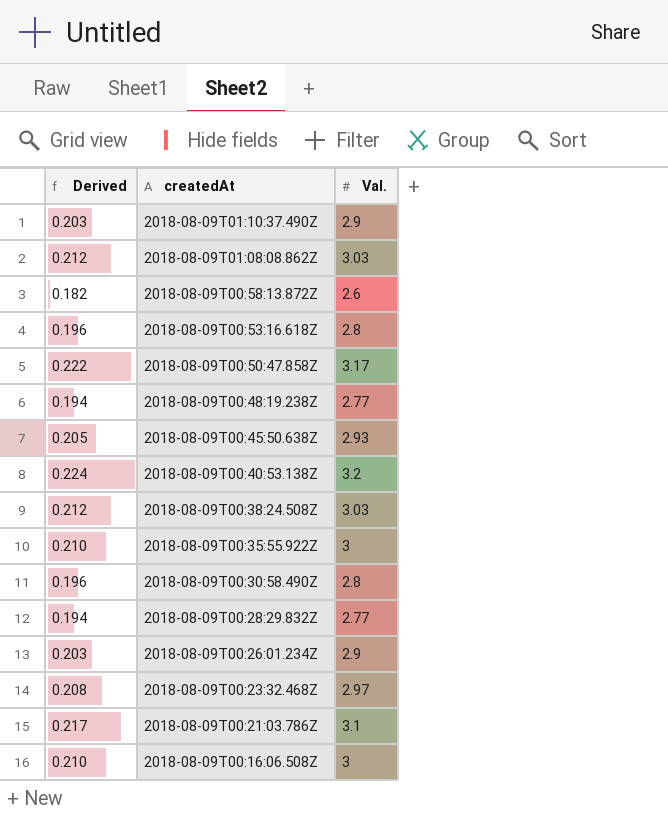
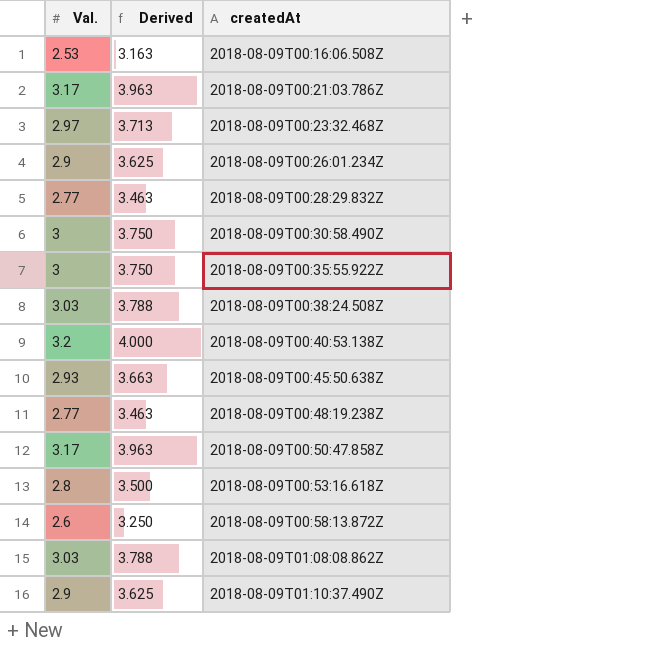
row order: createdAt descending -> createdAt ascending
column Val. | position: 3 -> 1
column Derived | formula: [Val.] * 0.07 -> [Val.] * 1.25
2018-08-09T00:16:06.508Z | Val.: 3 -> 2.53
2018-08-09T00:21:03.786Z | Val.: 3.1 -> 3.17
2018-08-09T00:30:58.490Z | Val.: 2.8 -> 3

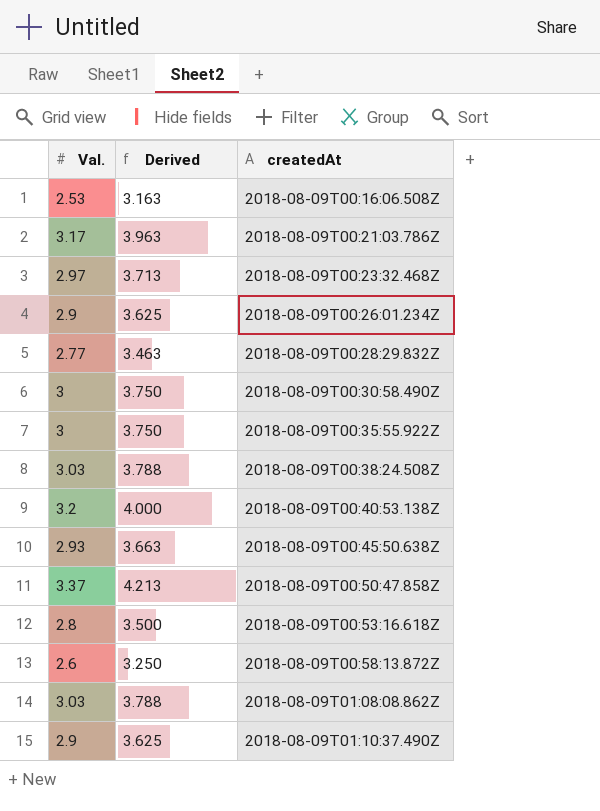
row 2018-08-09T00:48:19.238Z: 2.77 | 3.463 -> none
2018-08-09T00:50:47.858Z | Val.: 3.17 -> 3.37
2018-08-09T00:50:47.858Z | Derived: 3.963 -> 4.213

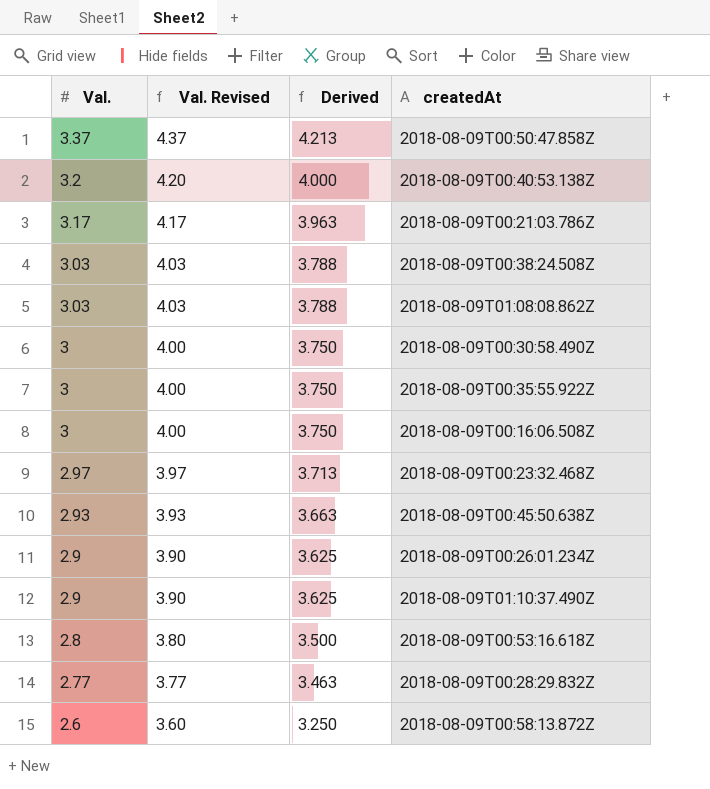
row order: createdAt ascending -> Val. descending
column Val. Revised | formula: none -> [Val.] + 1
2018-08-09T00:16:06.508Z | Val.: 2.53 -> 3
2018-08-09T00:16:06.508Z | Derived: 3.163 -> 3.750

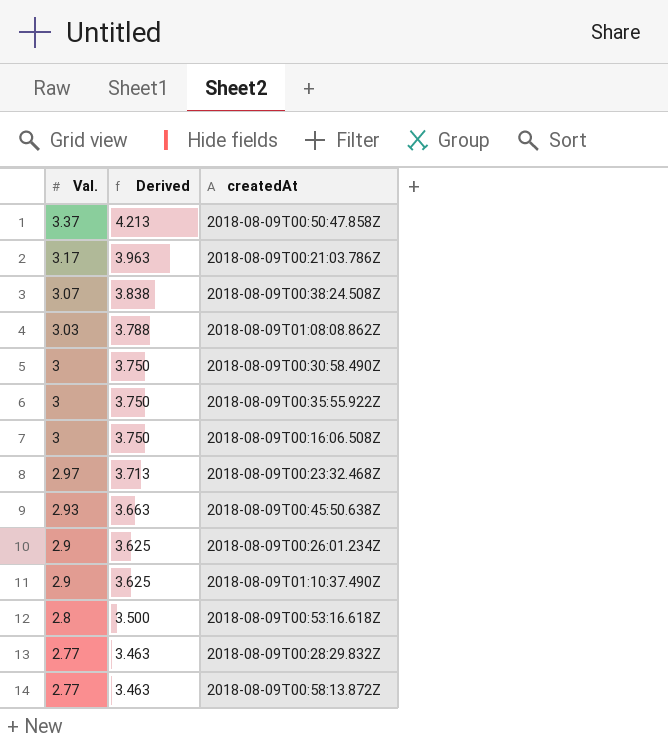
column Val. Revised | formula: [Val.] + 1 -> none
row 2018-08-09T00:40:53.138Z: 3.2 | 4.20 | 4.000 -> none
2018-08-09T00:38:24.508Z | Val.: 3.03 -> 3.07
2018-08-09T00:38:24.508Z | Derived: 3.788 -> 3.838
2018-08-09T00:58:13.872Z | Val.: 2.6 -> 2.77
2018-08-09T00:58:13.872Z | Derived: 3.250 -> 3.463

